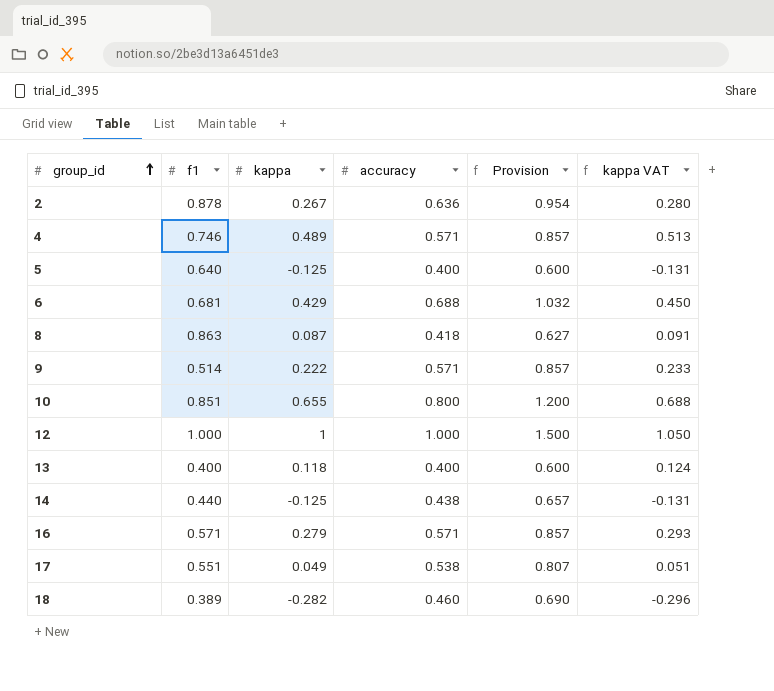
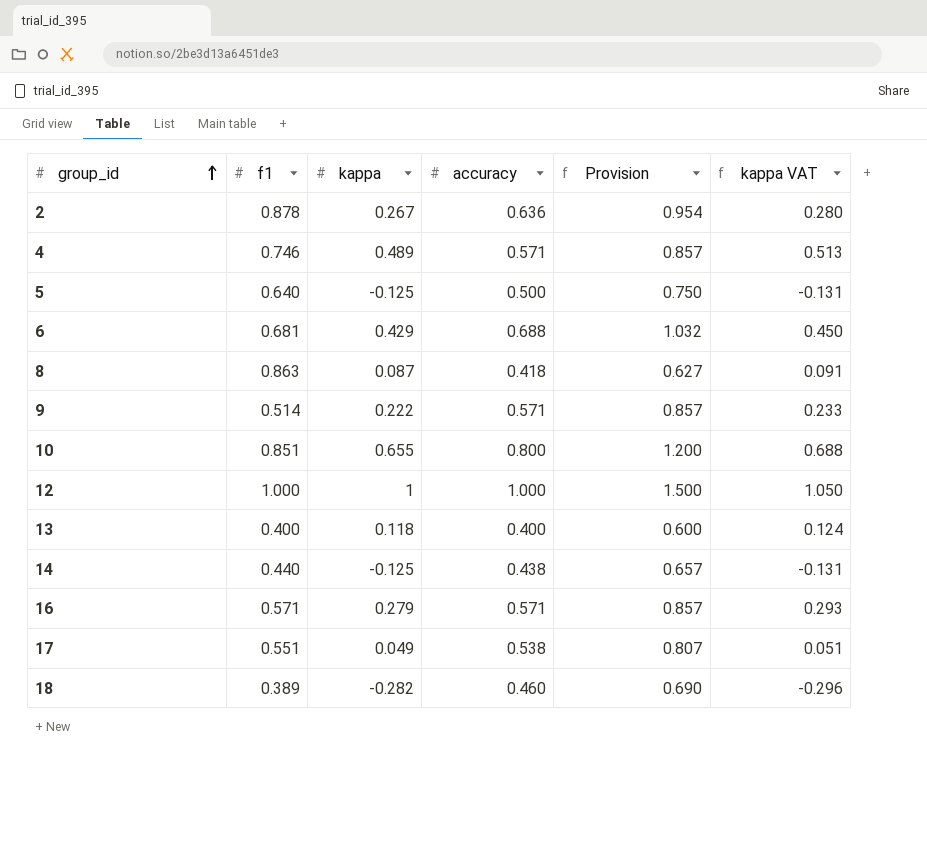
5 | accuracy: 0.400 -> 0.500
5 | Provision: 0.600 -> 0.750

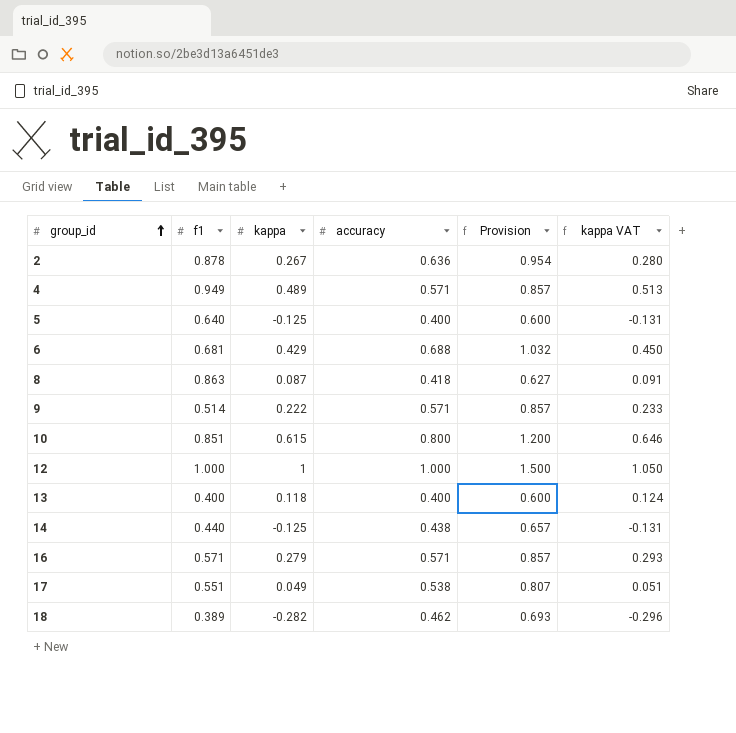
4 | f1: 0.746 -> 0.949
5 | accuracy: 0.500 -> 0.400
5 | Provision: 0.750 -> 0.600
10 | kappa: 0.655 -> 0.615
10 | kappa VAT: 0.688 -> 0.646
18 | accuracy: 0.460 -> 0.462
18 | Provision: 0.690 -> 0.693

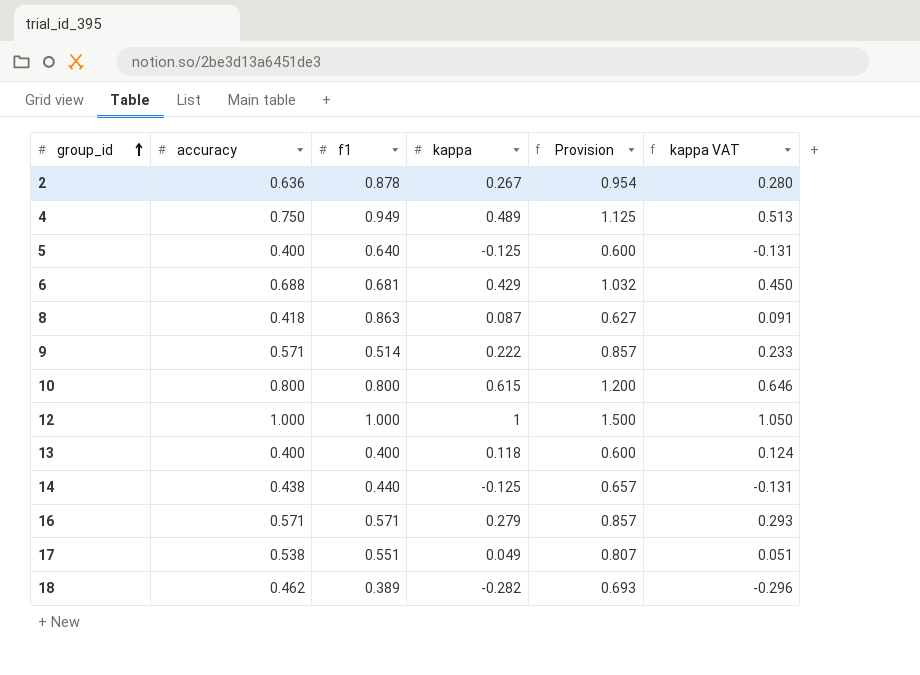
column accuracy | position: 4 -> 2
4 | accuracy: 0.571 -> 0.750
4 | Provision: 0.857 -> 1.125
10 | f1: 0.851 -> 0.800

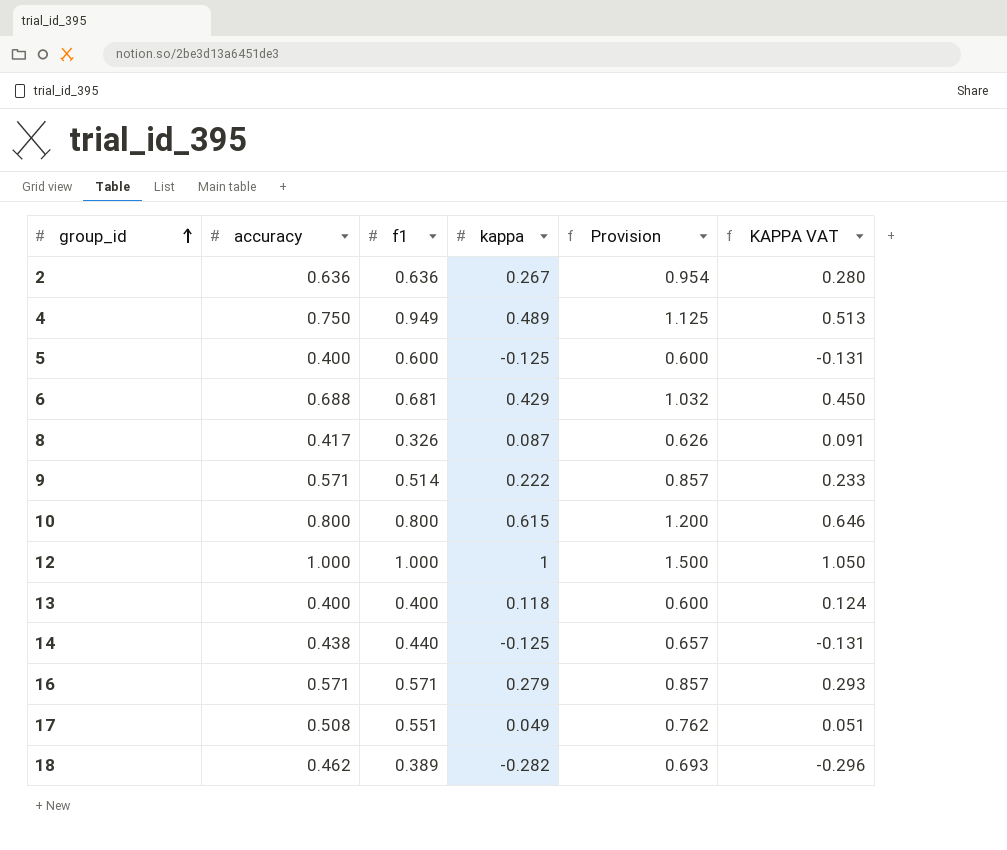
column name: kappa VAT -> KAPPA VAT
2 | f1: 0.878 -> 0.636
5 | f1: 0.640 -> 0.600
8 | accuracy: 0.418 -> 0.417
8 | f1: 0.863 -> 0.326
8 | Provision: 0.627 -> 0.626
17 | accuracy: 0.538 -> 0.508
17 | Provision: 0.807 -> 0.762

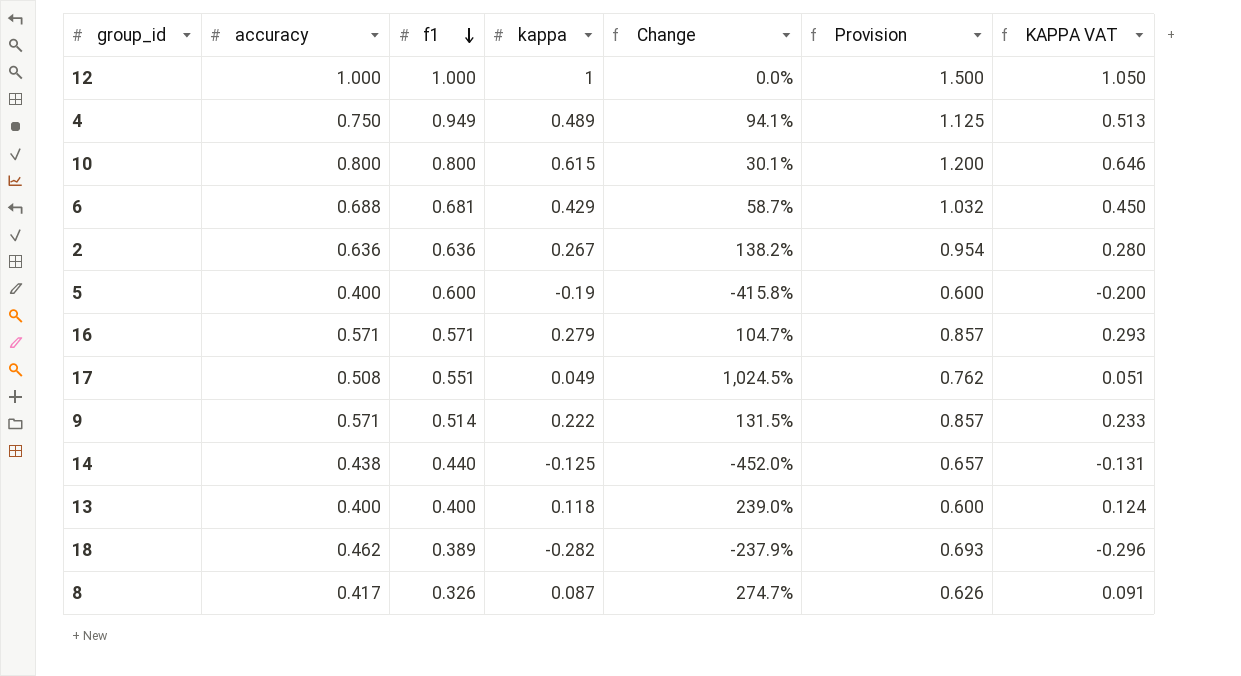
row order: group_id ascending -> f1 descending
column Change | formula: none -> ([f1] - [kappa]) / [kappa]
5 | kappa: -0.125 -> -0.19
5 | KAPPA VAT: -0.131 -> -0.200

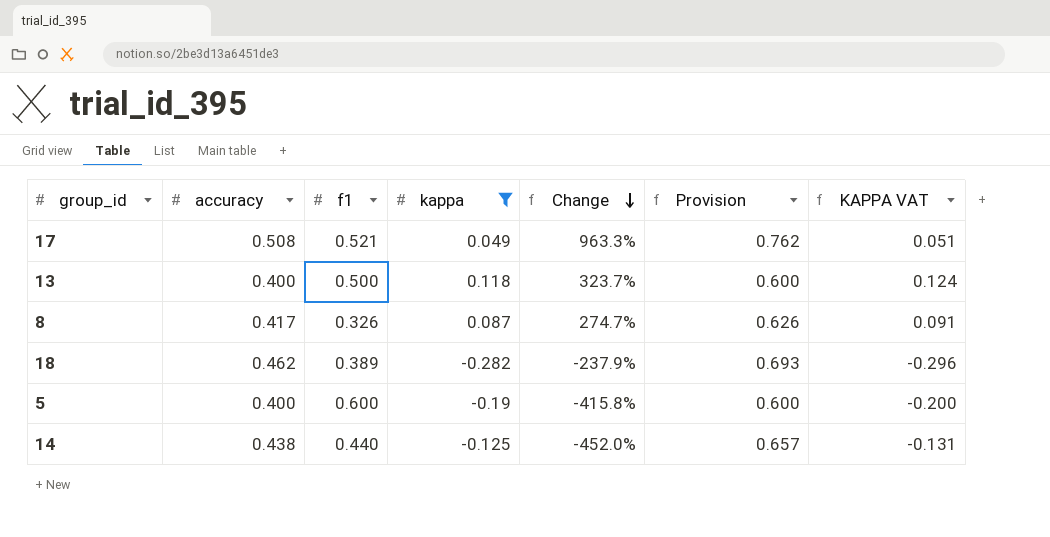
filter: none -> kappa <= 0.118
row order: f1 descending -> Change descending
17 | f1: 0.551 -> 0.521
17 | Change: 1,024.5% -> 963.3%
13 | f1: 0.400 -> 0.500
13 | Change: 239.0% -> 323.7%

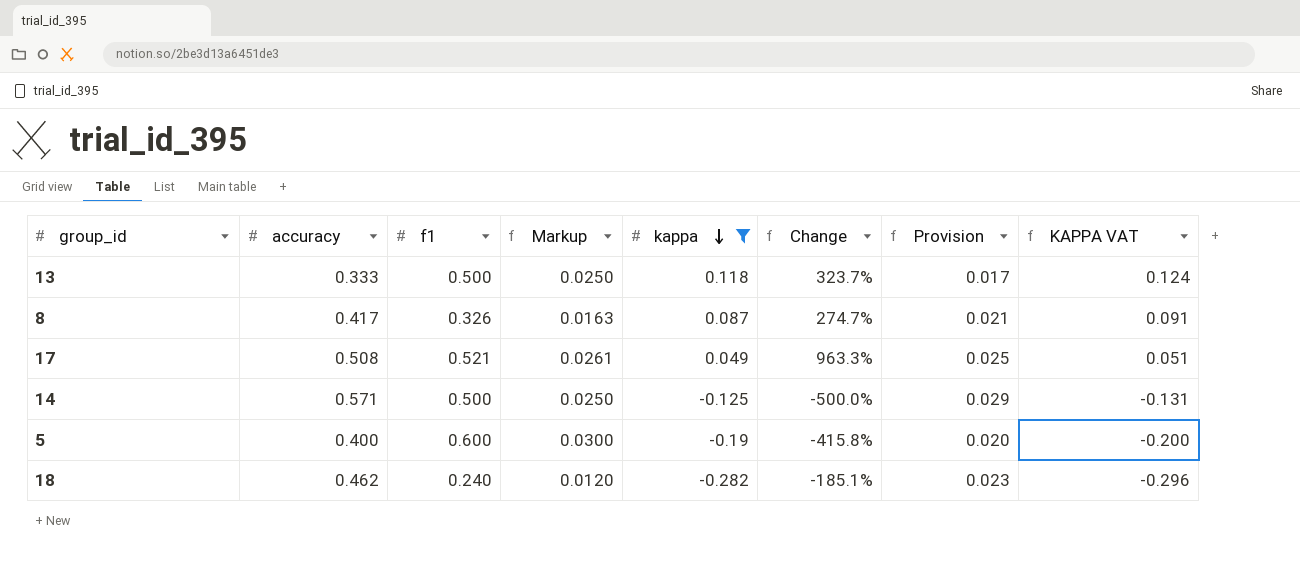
row order: Change descending -> kappa descending
column Markup | formula: none -> [f1] * 0.05
column Provision | formula: [accuracy] * 1.5 -> [accuracy] * 0.05
13 | accuracy: 0.400 -> 0.333
14 | accuracy: 0.438 -> 0.571
14 | f1: 0.440 -> 0.500
14 | Change: -452.0% -> -500.0%
18 | f1: 0.389 -> 0.240
18 | Change: -237.9% -> -185.1%

